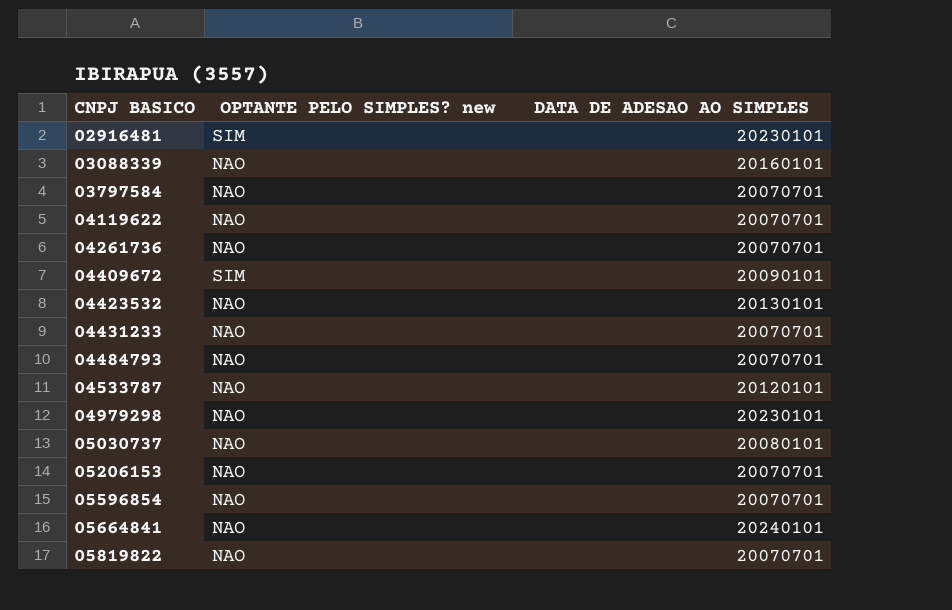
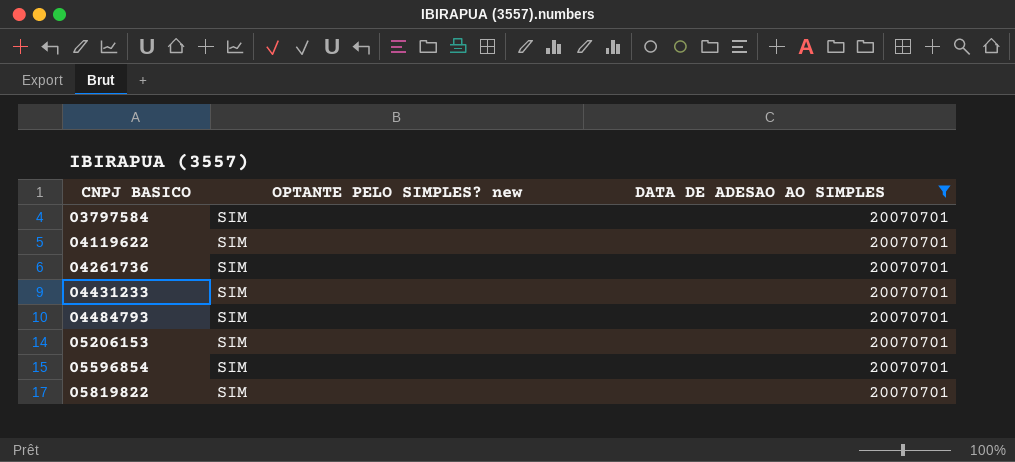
filter: none -> DATA DE ADESAO AO SIMPLES = 20070701
03797584 | OPTANTE PELO SIMPLES? new: NAO -> SIM
04119622 | OPTANTE PELO SIMPLES? new: NAO -> SIM
04261736 | OPTANTE PELO SIMPLES? new: NAO -> SIM
04431233 | OPTANTE PELO SIMPLES? new: NAO -> SIM
04484793 | OPTANTE PELO SIMPLES? new: NAO -> SIM
05206153 | OPTANTE PELO SIMPLES? new: NAO -> SIM
05596854 | OPTANTE PELO SIMPLES? new: NAO -> SIM
05819822 | OPTANTE PELO SIMPLES? new: NAO -> SIM

